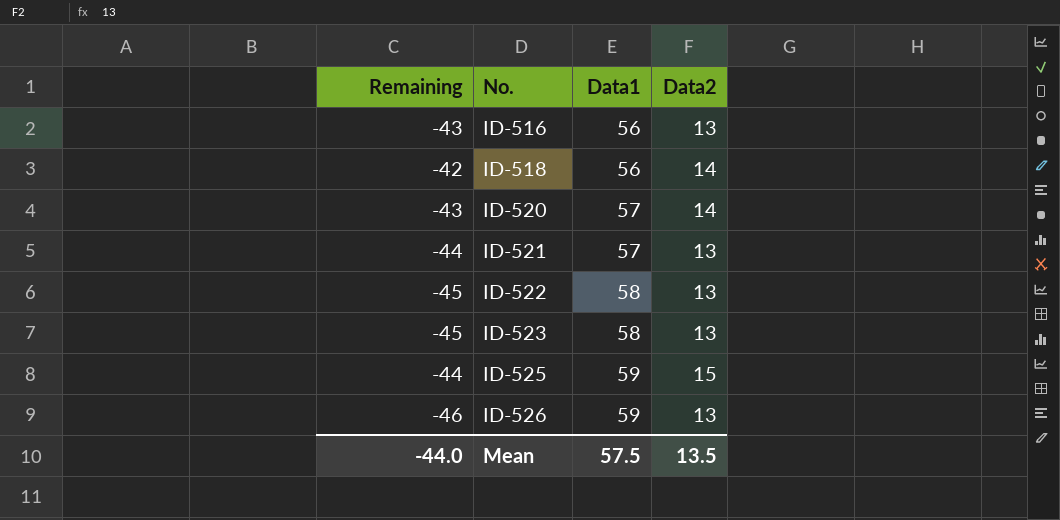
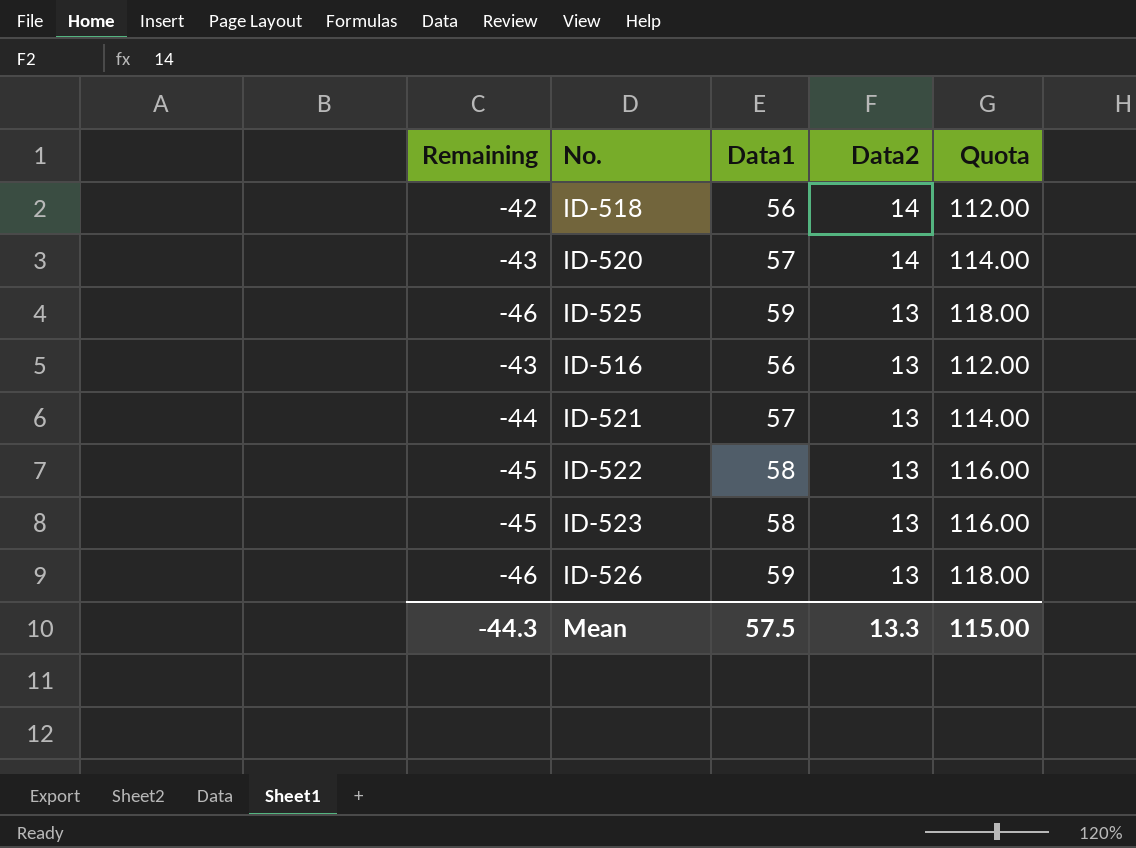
row order: No. ascending -> Data2 descending
column Quota | formula: none -> [Data1] * 2
ID-525 | Remaining: -44 -> -46
ID-525 | Data2: 15 -> 13
Mean | Remaining: -44.0 -> -44.3
Mean | Data2: 13.5 -> 13.3

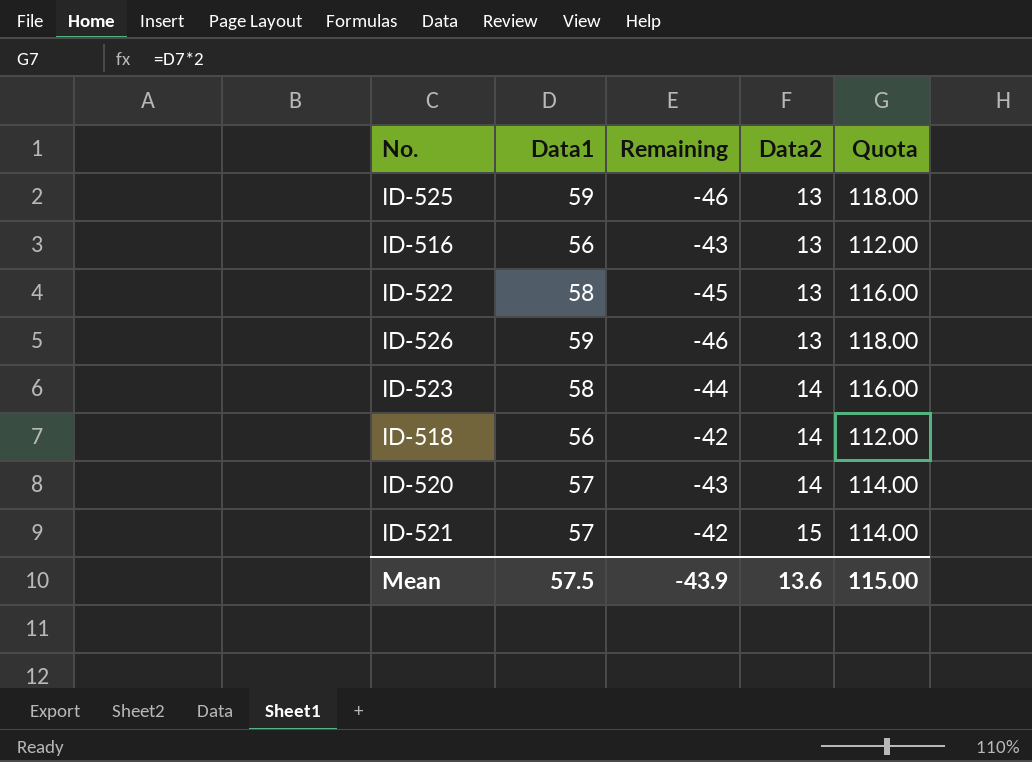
row order: Data2 descending -> Data2 ascending
column Remaining | position: 1 -> 3
ID-523 | Remaining: -45 -> -44
ID-523 | Data2: 13 -> 14
ID-521 | Remaining: -44 -> -42
ID-521 | Data2: 13 -> 15
Mean | Remaining: -44.3 -> -43.9
Mean | Data2: 13.3 -> 13.6

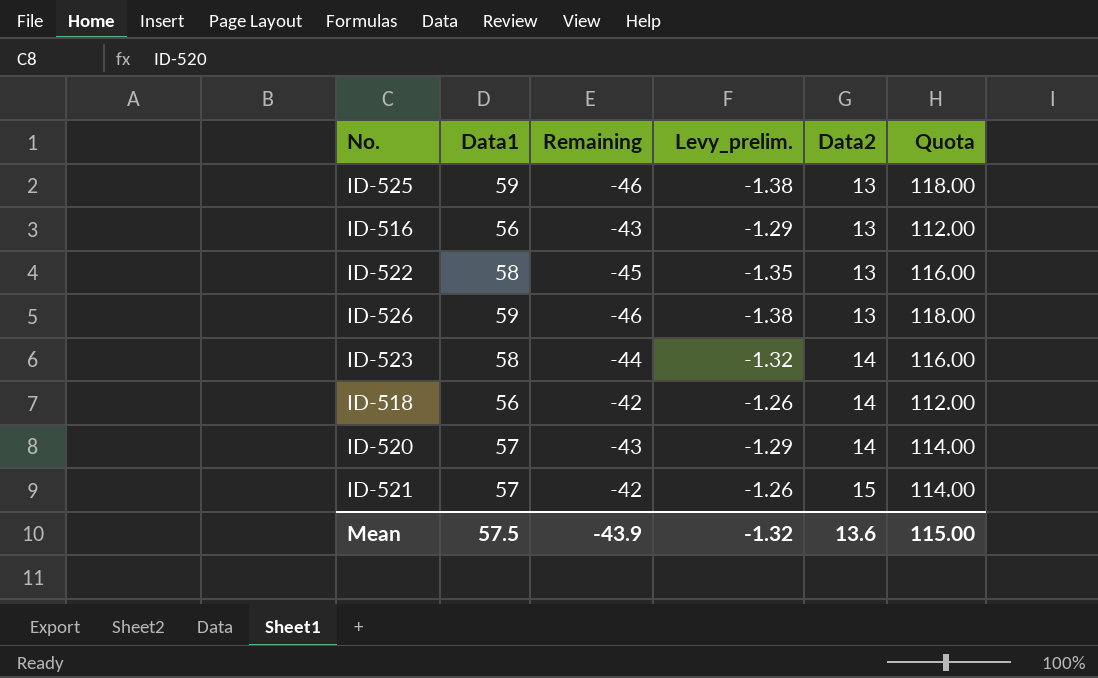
column Levy_prelim. | formula: none -> [Remaining] * 0.03

